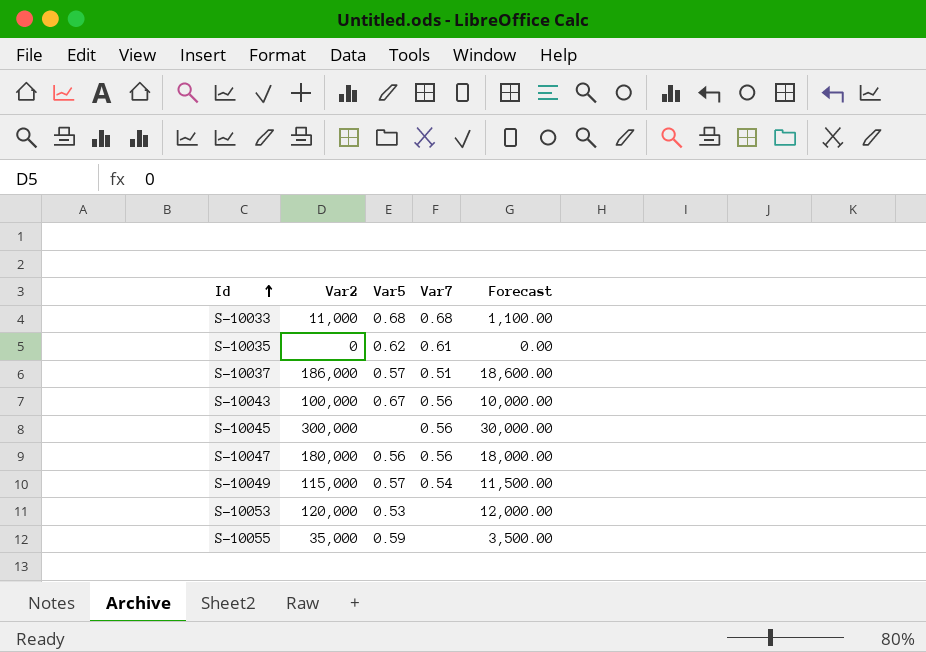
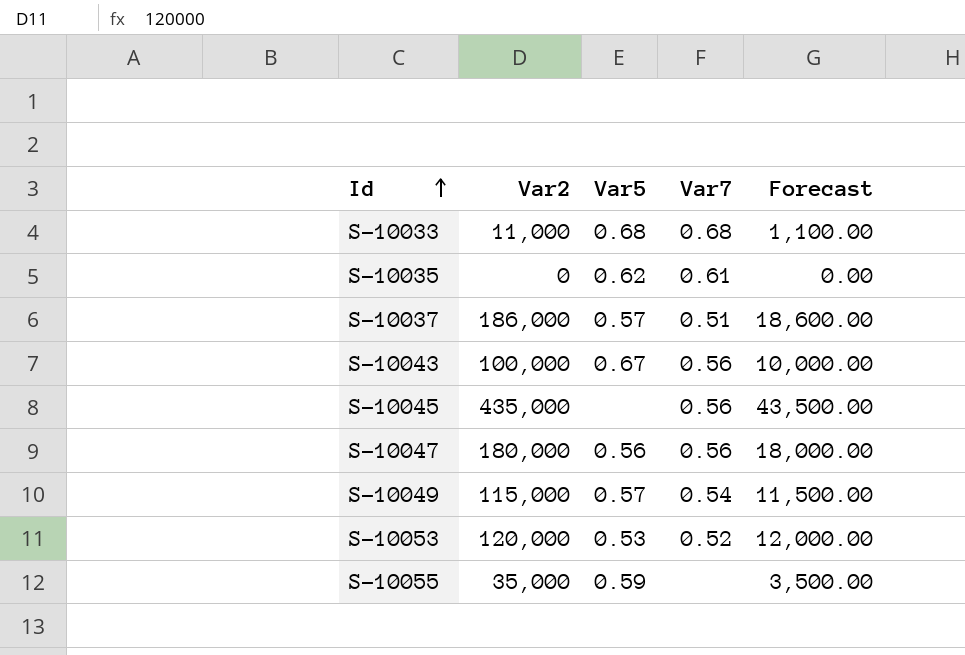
S-10045 | Var2: 300,000 -> 435,000
S-10045 | Forecast: 30,000.00 -> 43,500.00
S-10053 | Var7: none -> 0.52

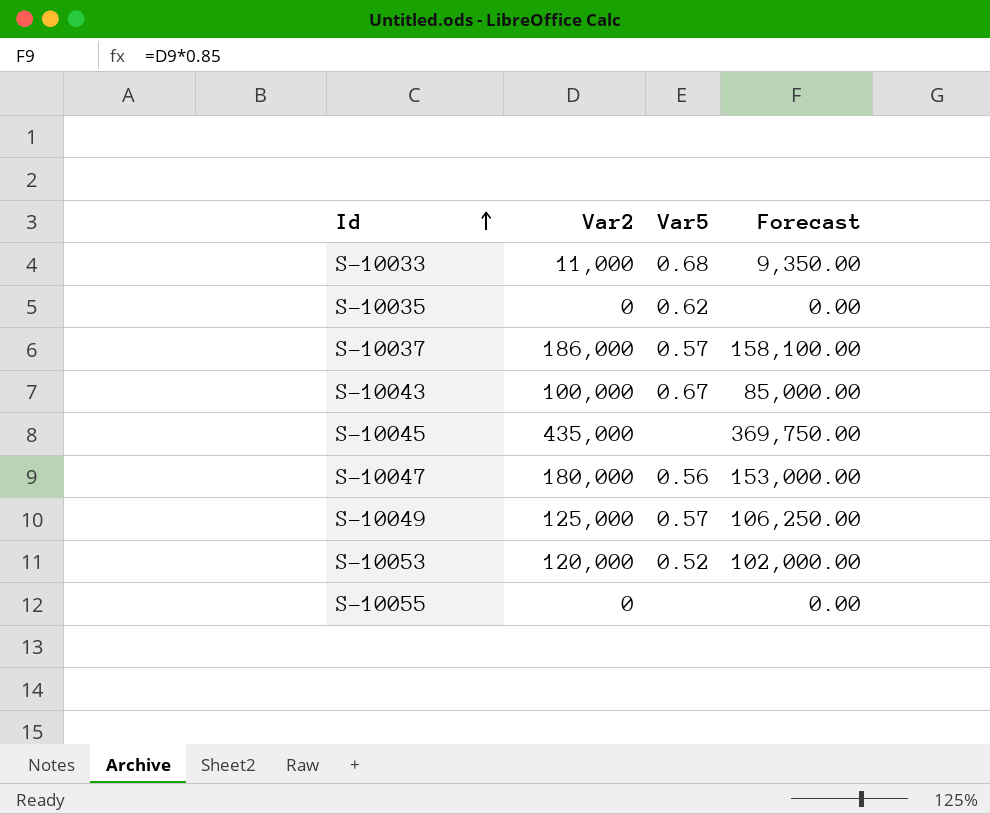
column Var7 | position: 4 -> none
column Forecast | formula: [Var2] * 0.1 -> [Var2] * 0.85
S-10049 | Var2: 115,000 -> 125,000
S-10053 | Var5: 0.53 -> 0.52
S-10055 | Var2: 35,000 -> 0
S-10055 | Var5: 0.59 -> none

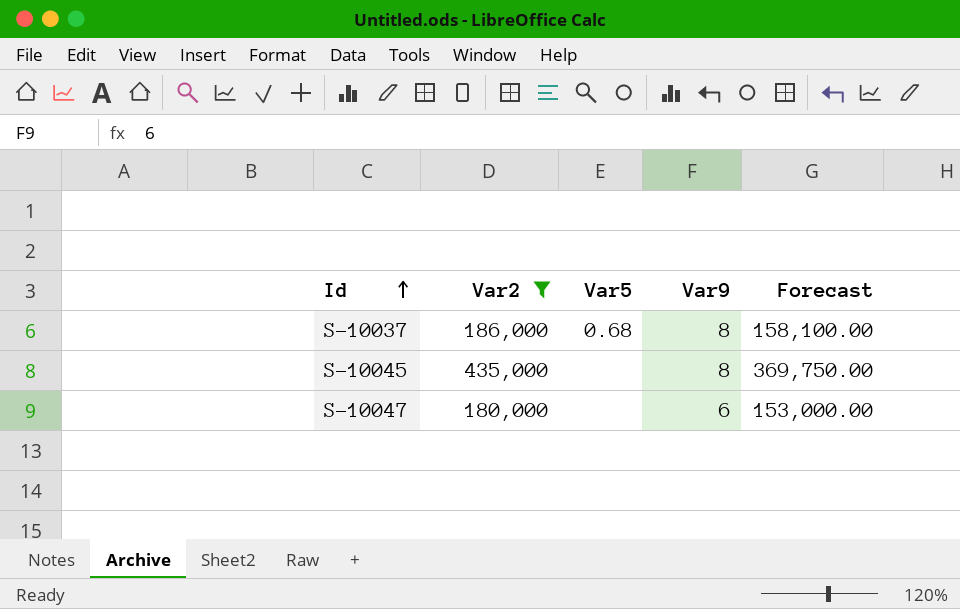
filter: none -> Var2 >= 180,000
column Var9 | position: none -> 4
S-10037 | Var5: 0.57 -> 0.68
S-10047 | Var5: 0.56 -> none

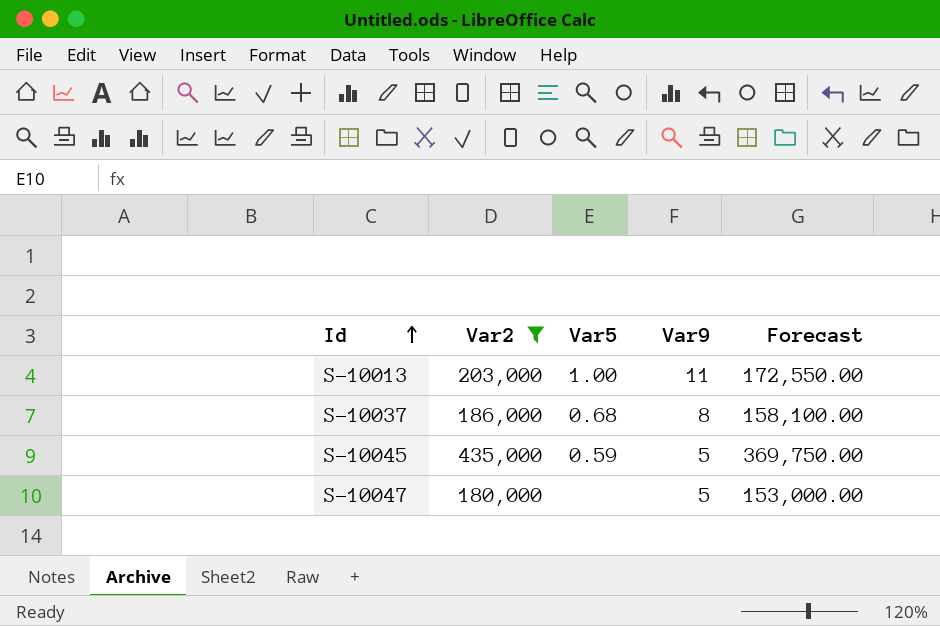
row S-10013: none -> 203,000 | 1.00 | 11 | 172,550.00
S-10045 | Var5: none -> 0.59
S-10045 | Var9: 8 -> 5
S-10047 | Var9: 6 -> 5

